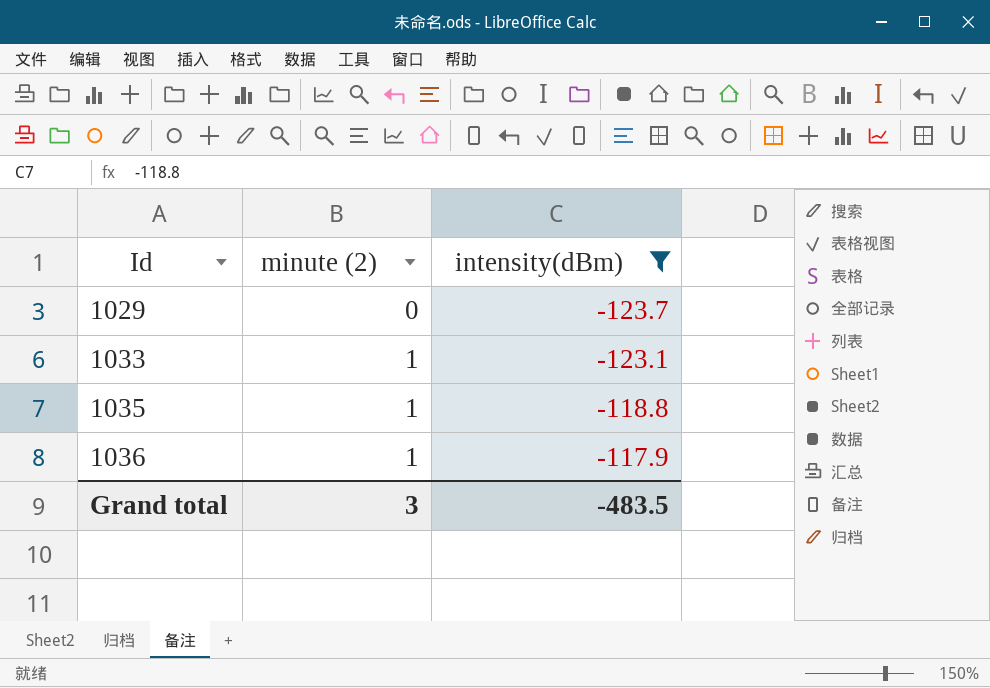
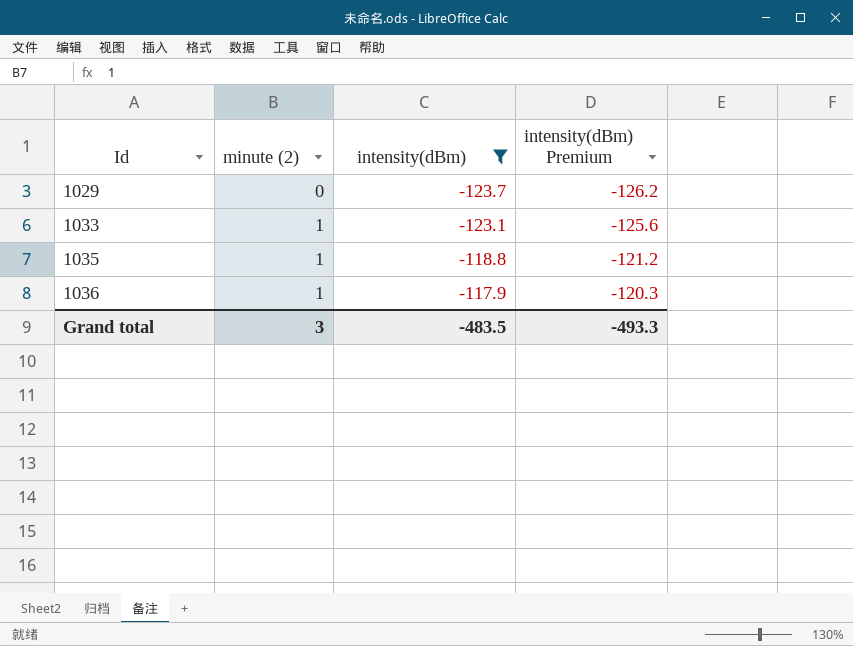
column intensity(dBm) Premium | formula: none -> [intensity(dBm)] * 1.02

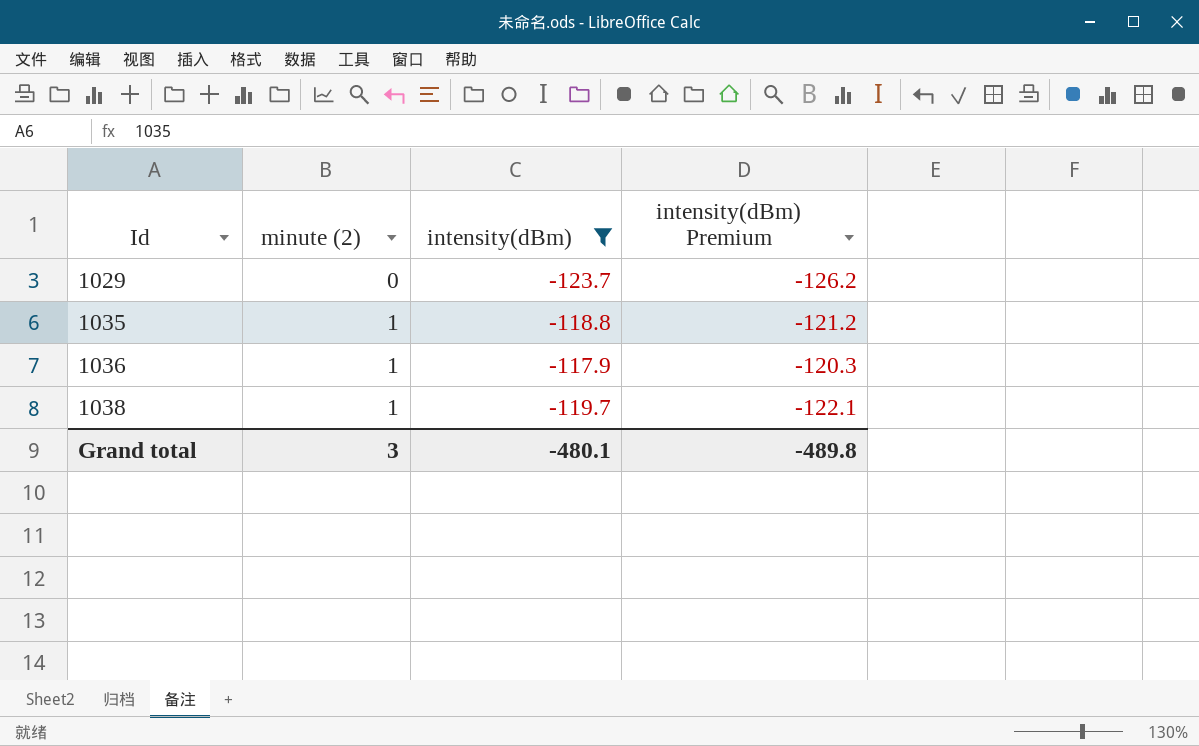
row 1033: 1 | -123.1 | -125.6 -> none
row 1038: none -> 1 | -119.7 | -122.1
Grand total | intensity(dBm): -483.5 -> -480.1
Grand total | intensity(dBm) Premium: -493.3 -> -489.8

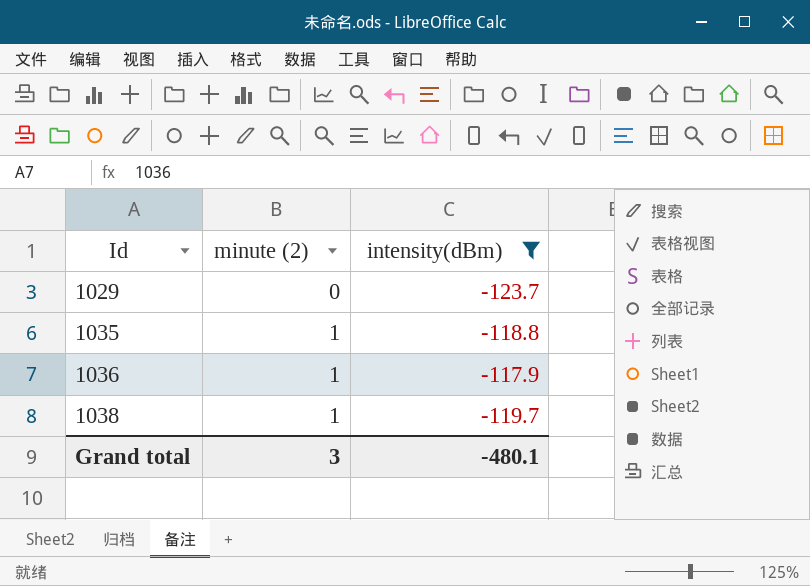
column intensity(dBm) Premium | formula: [intensity(dBm)] * 1.02 -> none

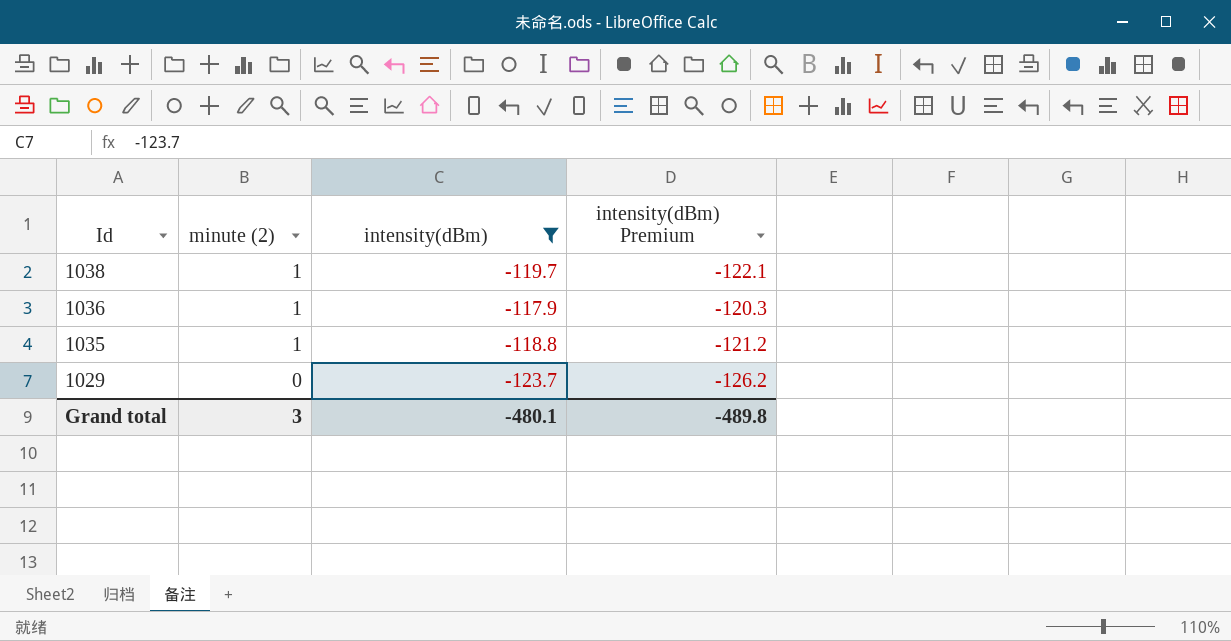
row order: Id ascending -> Id descending
column intensity(dBm) Premium | formula: none -> [intensity(dBm)] * 1.02

